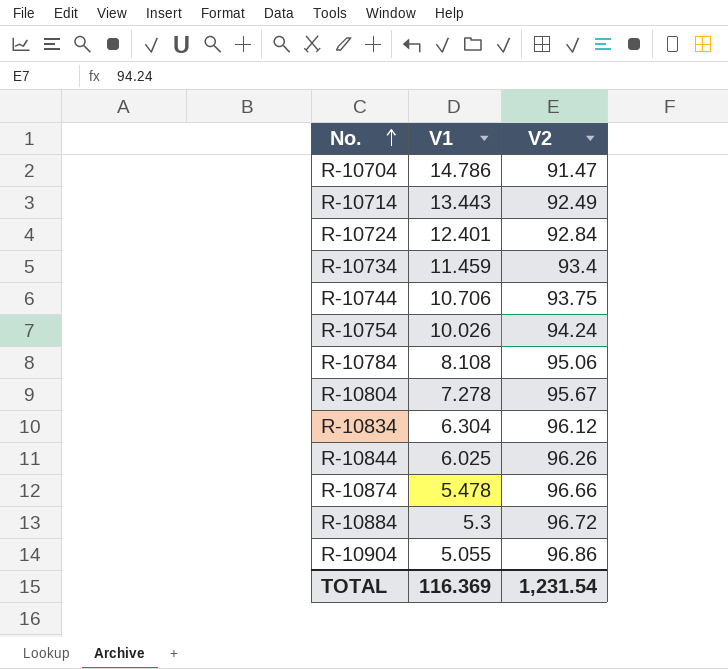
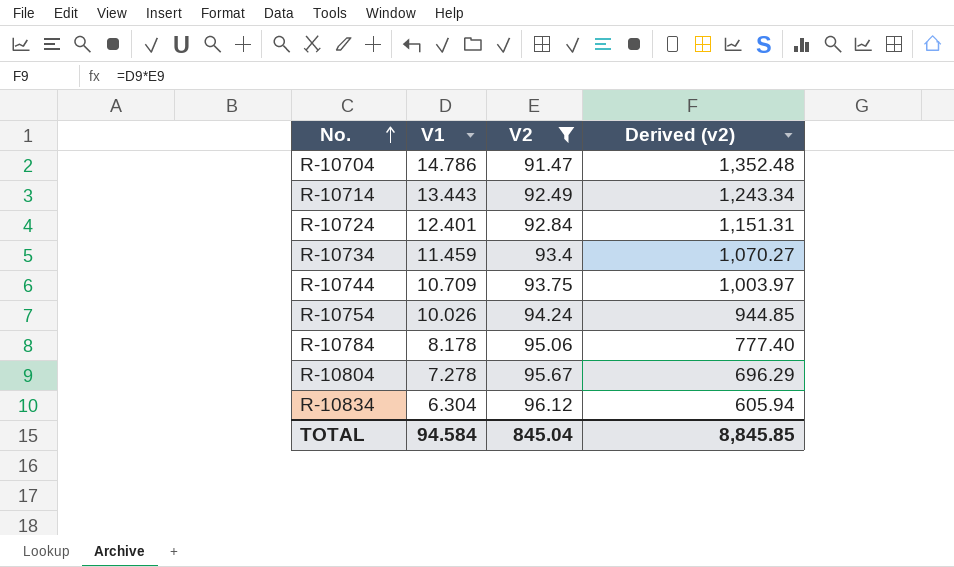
filter: none -> V2 <= 96.12
column Derived (v2) | formula: none -> [V1] * [V2]
R-10744 | V1: 10.706 -> 10.709
R-10784 | V1: 8.108 -> 8.178
TOTAL | V1: 116.369 -> 94.584
TOTAL | V2: 1,231.54 -> 845.04

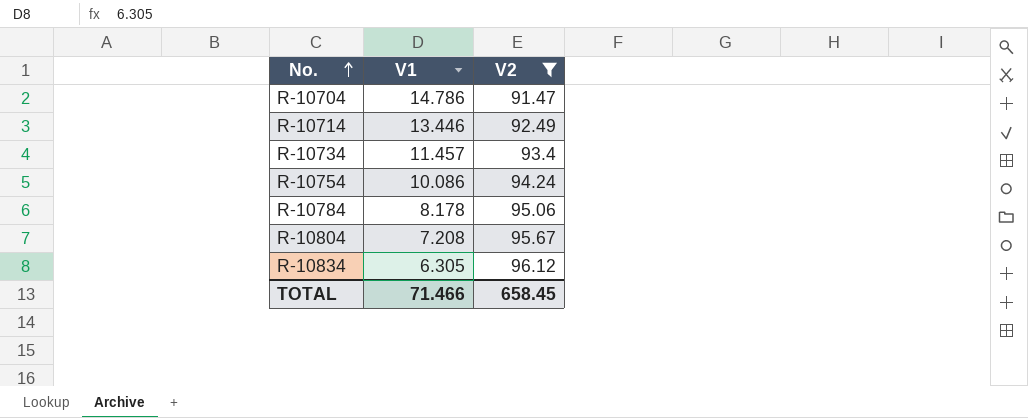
column Derived (v2) | formula: [V1] * [V2] -> none
row R-10724: 12.401 | 92.84 | 1,151.31 -> none
row R-10744: 10.709 | 93.75 | 1,003.97 -> none
R-10714 | V1: 13.443 -> 13.446
R-10734 | V1: 11.459 -> 11.457
R-10754 | V1: 10.026 -> 10.086
R-10804 | V1: 7.278 -> 7.208
R-10834 | V1: 6.304 -> 6.305
TOTAL | V1: 94.584 -> 71.466
TOTAL | V2: 845.04 -> 658.45

